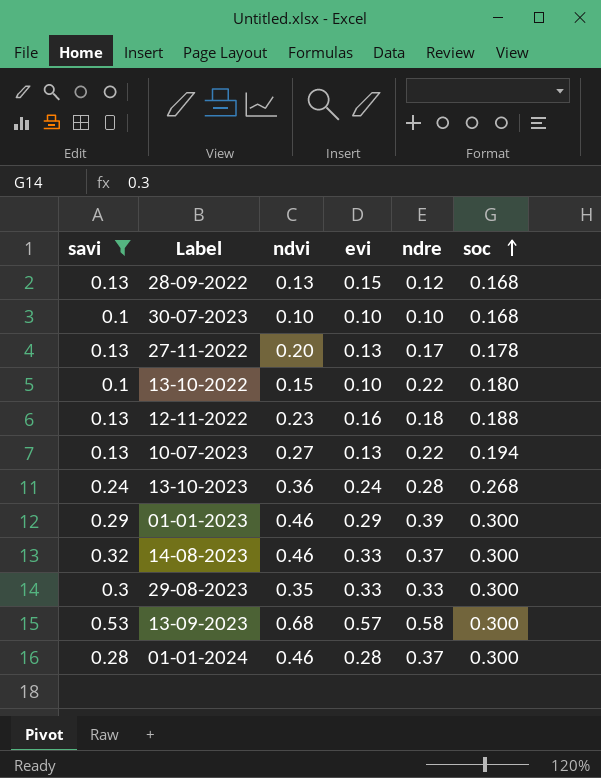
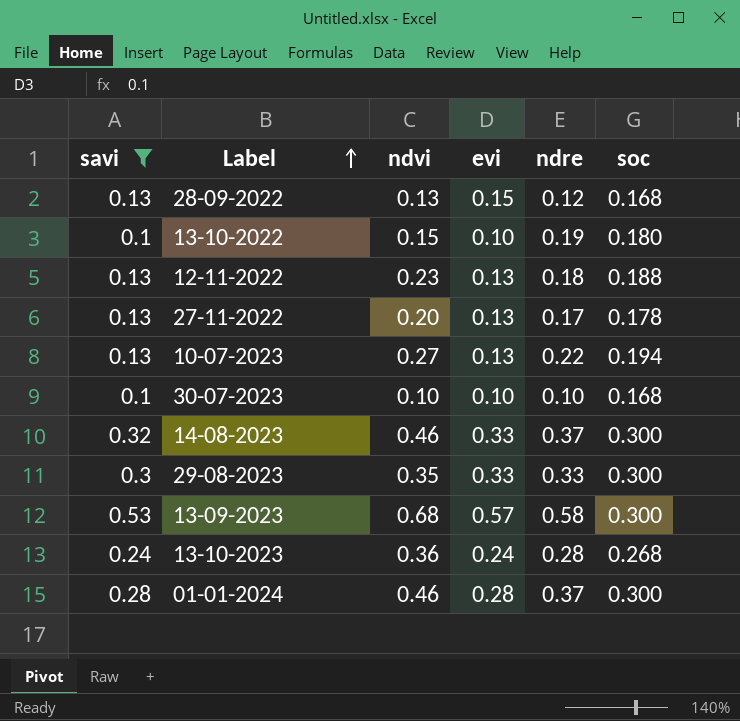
row order: soc ascending -> Label ascending
row 01-01-2023: 0.29 | 0.46 | 0.29 | 0.39 | 0.300 -> none
13-10-2022 | ndre: 0.22 -> 0.19
12-11-2022 | evi: 0.16 -> 0.13

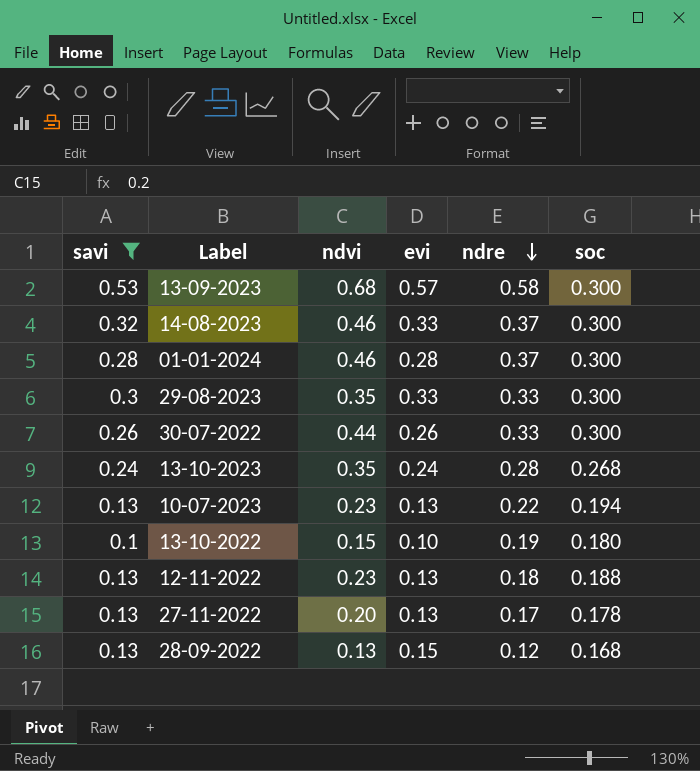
row order: Label ascending -> ndre descending
row 30-07-2023: 0.1 | 0.10 | 0.10 | 0.10 | 0.168 -> none
row 30-07-2022: none -> 0.26 | 0.44 | 0.26 | 0.33 | 0.300
13-10-2023 | ndvi: 0.36 -> 0.35
10-07-2023 | ndvi: 0.27 -> 0.23

